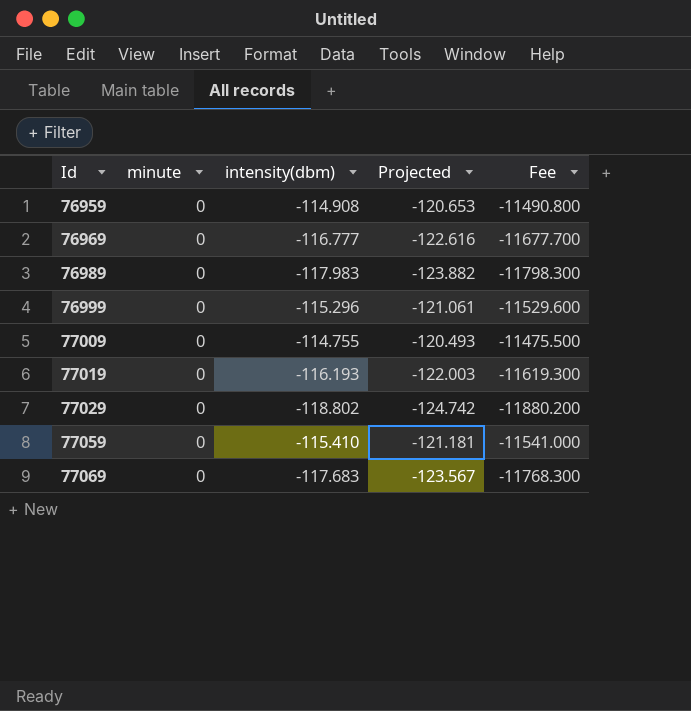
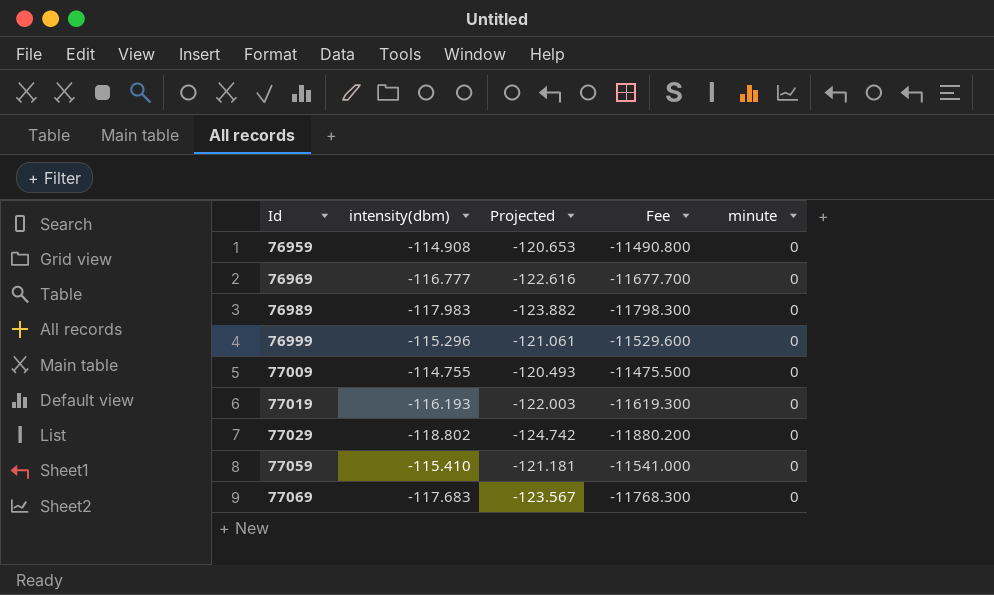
column minute | position: 2 -> 5

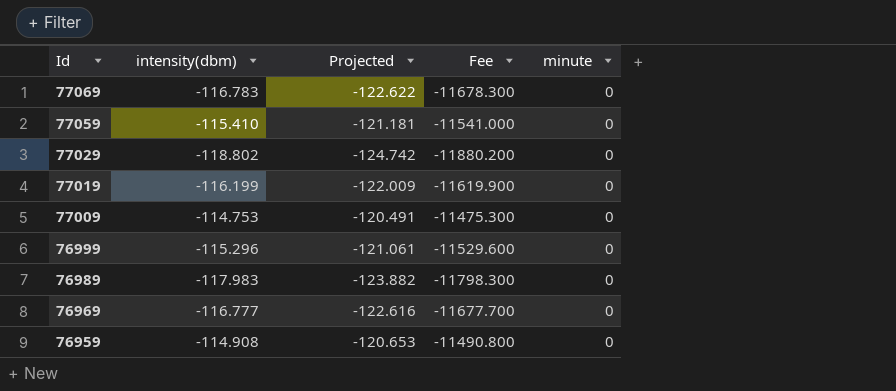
row order: Id ascending -> Id descending
77069 | intensity(dbm): -117.683 -> -116.783
77069 | Projected: -123.567 -> -122.622
77069 | Fee: -11768.300 -> -11678.300
77019 | intensity(dbm): -116.193 -> -116.199
77019 | Projected: -122.003 -> -122.009
77019 | Fee: -11619.300 -> -11619.900
77009 | intensity(dbm): -114.755 -> -114.753
77009 | Projected: -120.493 -> -120.491
77009 | Fee: -11475.500 -> -11475.300

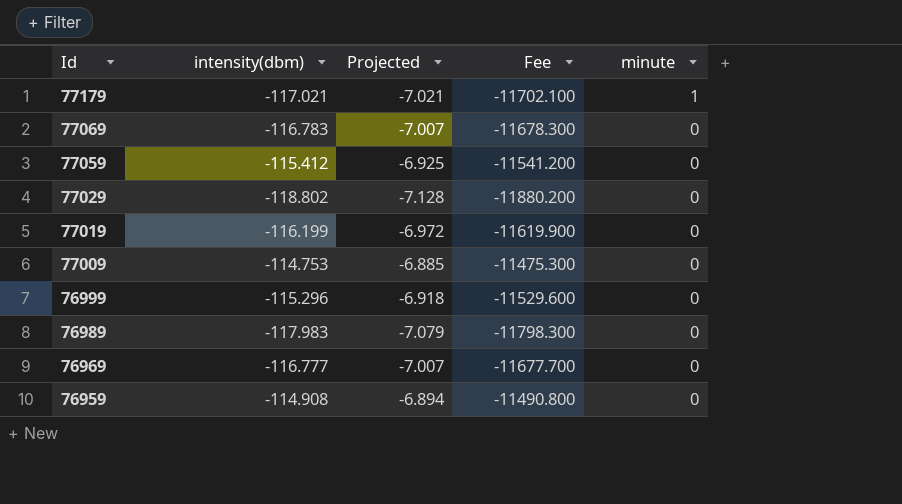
column Projected | formula: [intensity(dbm)] * 1.05 -> [intensity(dbm)] * 0.06
row 77179: none -> -117.021 | -7.021 | -11702.100 | 1
77059 | intensity(dbm): -115.410 -> -115.412
77059 | Fee: -11541.000 -> -11541.200

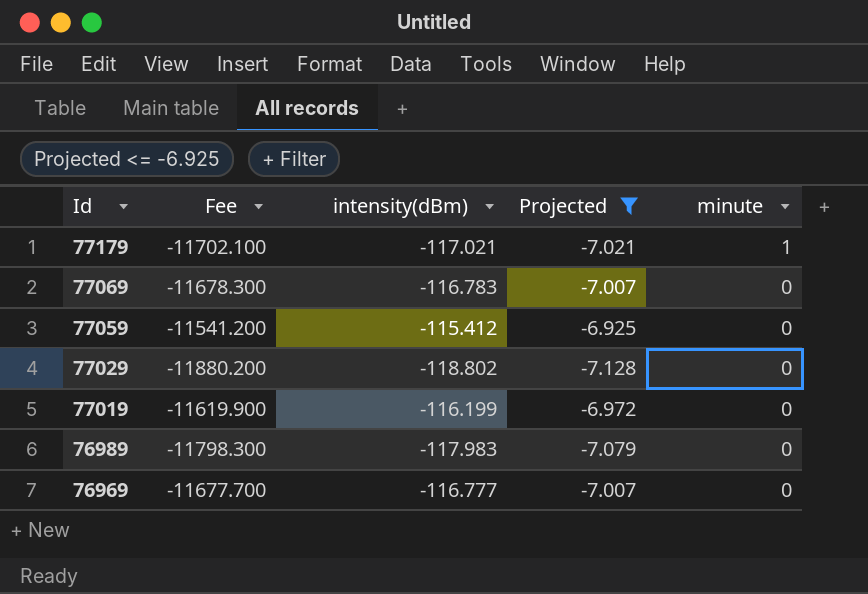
filter: none -> Projected <= -6.925
column Fee | position: 4 -> 2
column name: intensity(dbm) -> intensity(dBm)

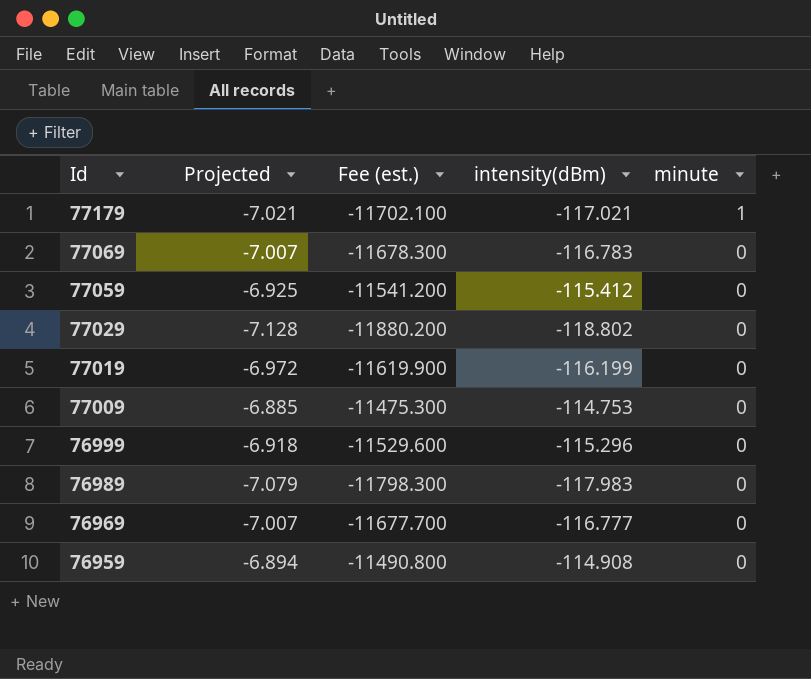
filter: Projected <= -6.925 -> none
column Projected | position: 4 -> 2
column name: Fee -> Fee (est.)

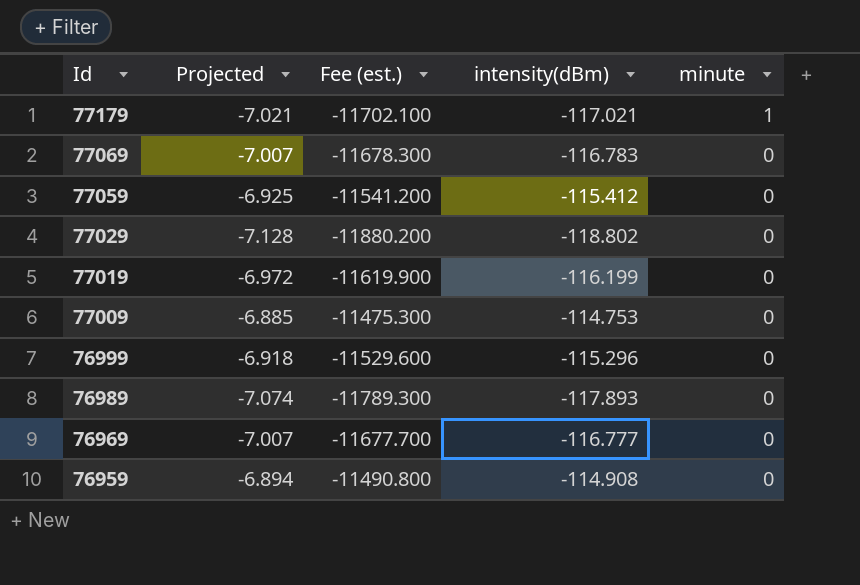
76989 | Projected: -7.079 -> -7.074
76989 | Fee (est.): -11798.300 -> -11789.300
76989 | intensity(dBm): -117.983 -> -117.893

